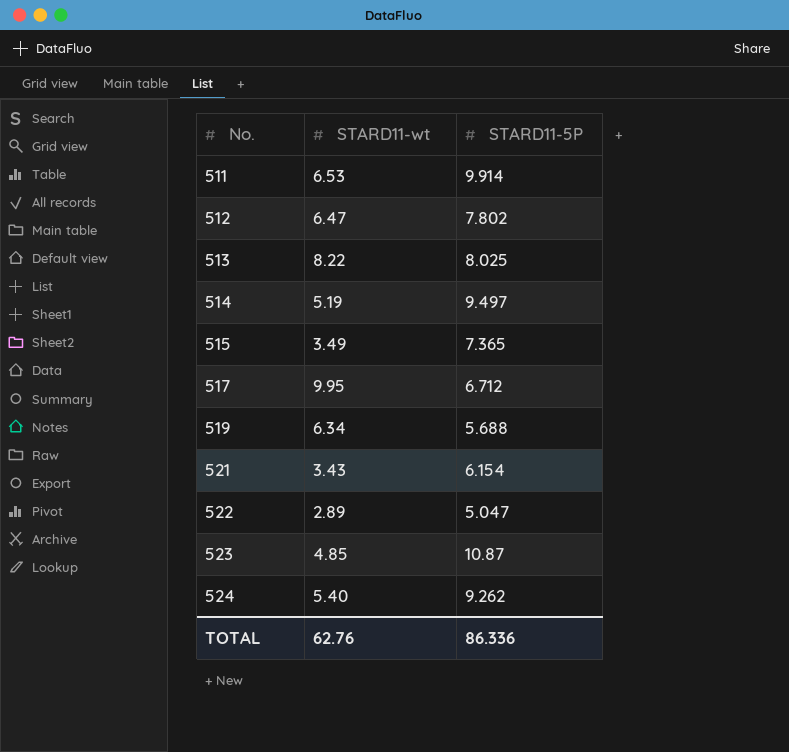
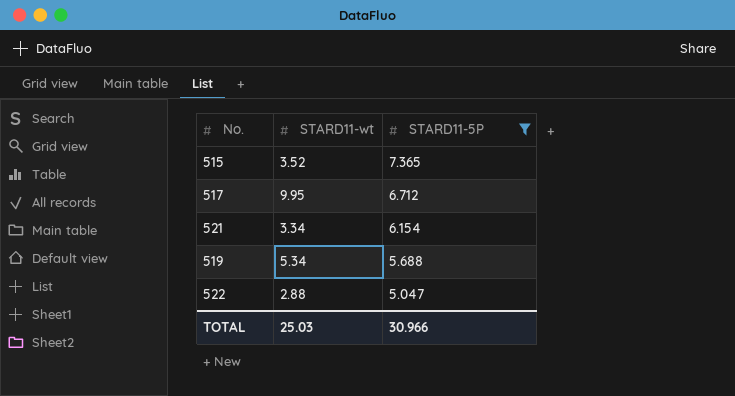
filter: none -> STARD11-5P <= 7.365
row order: No. ascending -> STARD11-5P descending
515 | STARD11-wt: 3.49 -> 3.52
521 | STARD11-wt: 3.43 -> 3.34
519 | STARD11-wt: 6.34 -> 5.34
522 | STARD11-wt: 2.89 -> 2.88
TOTAL | STARD11-wt: 62.76 -> 25.03
TOTAL | STARD11-5P: 86.336 -> 30.966

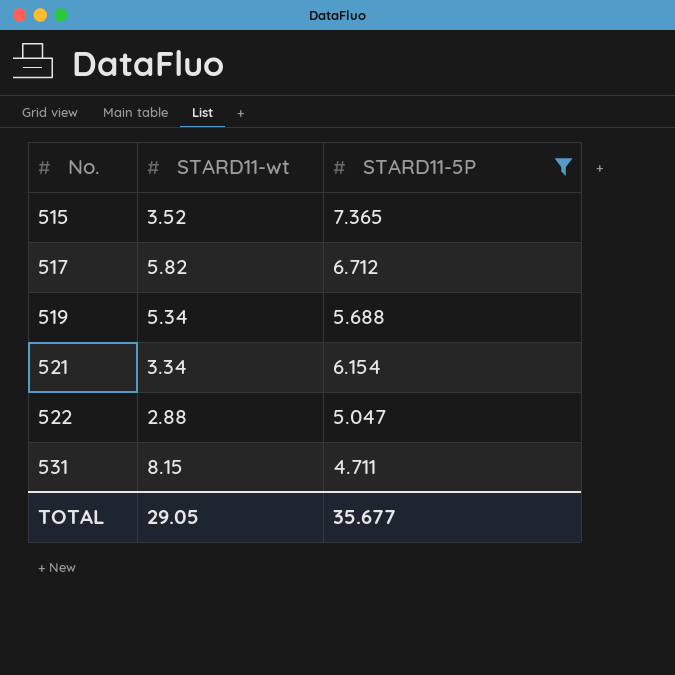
row order: STARD11-5P descending -> No. ascending
517 | STARD11-wt: 9.95 -> 5.82
row 531: none -> 8.15 | 4.711
TOTAL | STARD11-wt: 25.03 -> 29.05
TOTAL | STARD11-5P: 30.966 -> 35.677

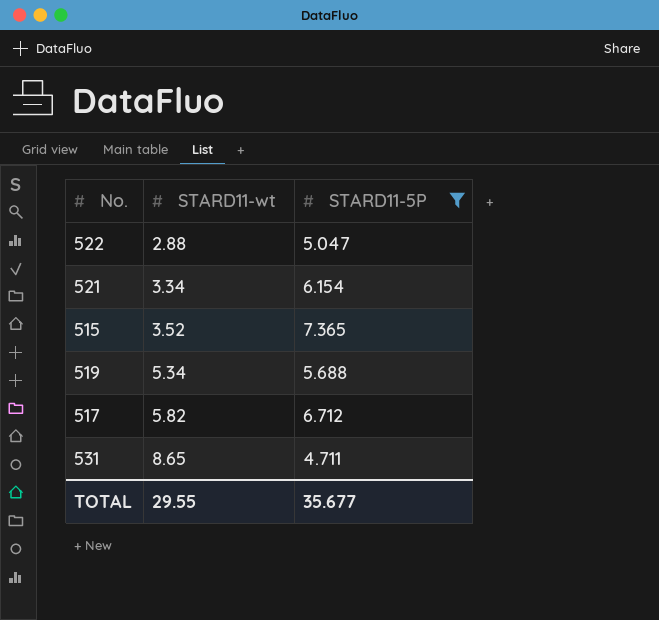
row order: No. ascending -> STARD11-wt ascending
531 | STARD11-wt: 8.15 -> 8.65
TOTAL | STARD11-wt: 29.05 -> 29.55

